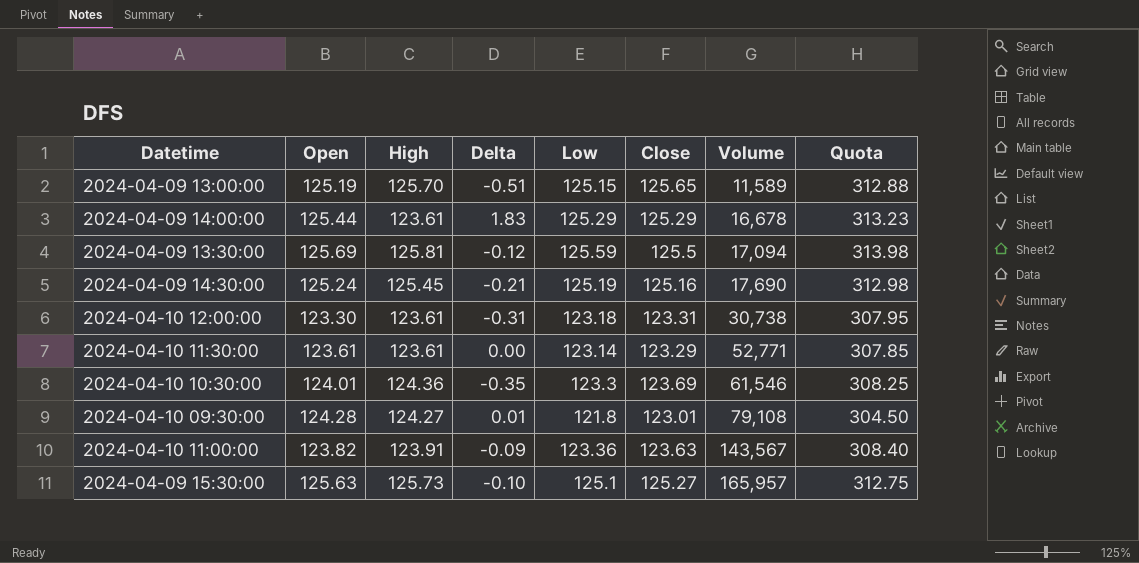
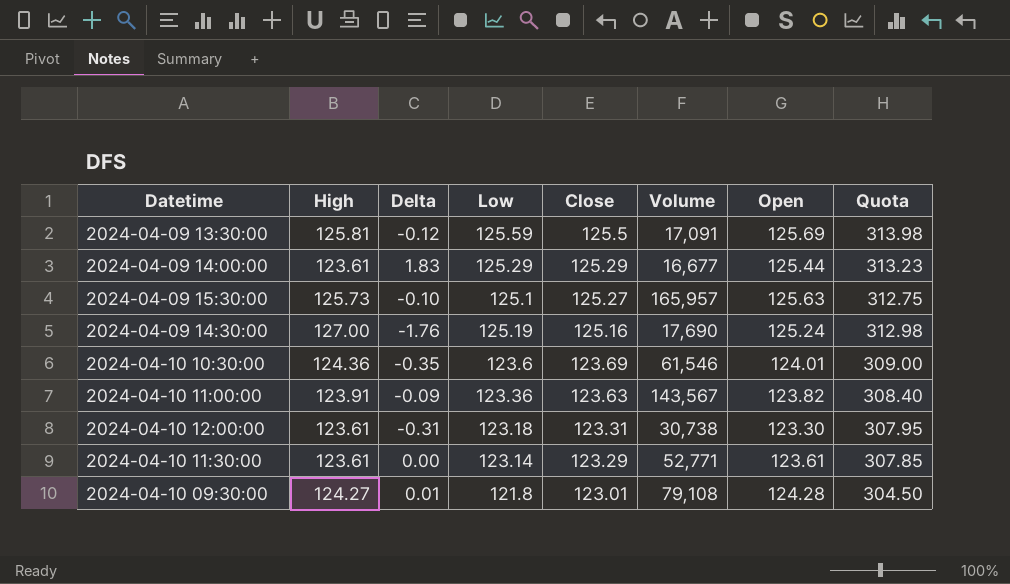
row order: Volume ascending -> Close descending
column Open | position: 2 -> 7
row 2024-04-09 13:00:00: 125.19 | 125.70 | -0.51 | 125.15 | 125.65 | 11,589 | 312.88 -> none
2024-04-09 13:30:00 | Volume: 17,094 -> 17,091
2024-04-09 14:00:00 | Volume: 16,678 -> 16,677
2024-04-09 14:30:00 | High: 125.45 -> 127.00
2024-04-09 14:30:00 | Delta: -0.21 -> -1.76
2024-04-10 10:30:00 | Low: 123.3 -> 123.6
2024-04-10 10:30:00 | Quota: 308.25 -> 309.00

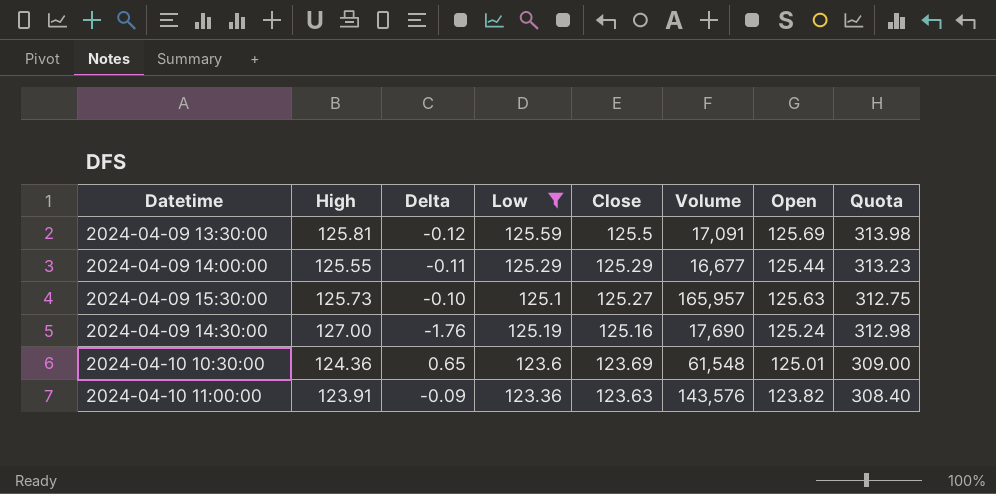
filter: none -> Low >= 123.36
2024-04-09 14:00:00 | High: 123.61 -> 125.55
2024-04-09 14:00:00 | Delta: 1.83 -> -0.11
2024-04-10 10:30:00 | Delta: -0.35 -> 0.65
2024-04-10 10:30:00 | Volume: 61,546 -> 61,548
2024-04-10 10:30:00 | Open: 124.01 -> 125.01
2024-04-10 11:00:00 | Volume: 143,567 -> 143,576

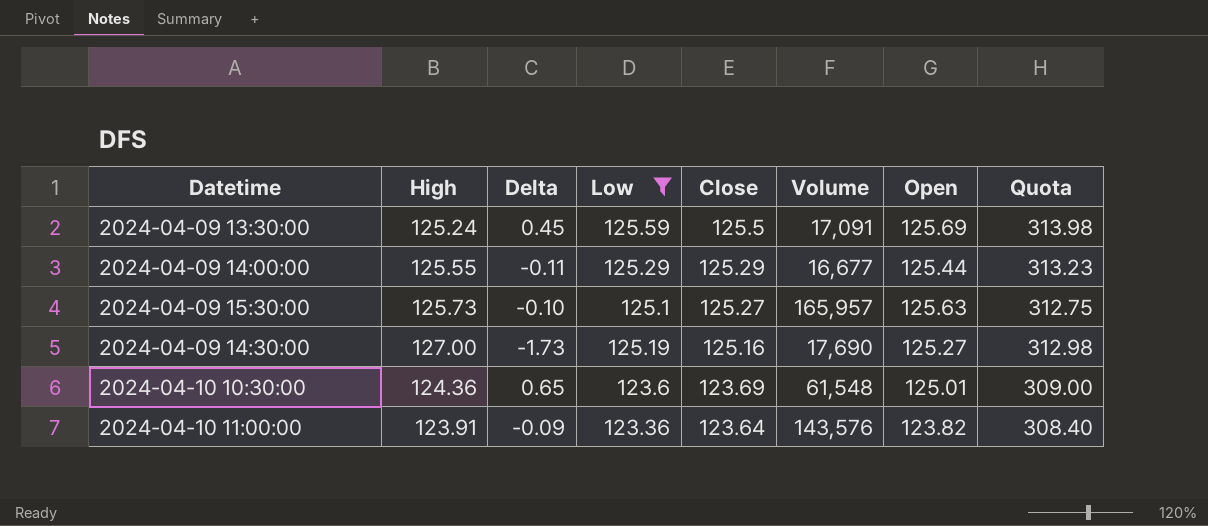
2024-04-09 13:30:00 | High: 125.81 -> 125.24
2024-04-09 13:30:00 | Delta: -0.12 -> 0.45
2024-04-09 14:30:00 | Delta: -1.76 -> -1.73
2024-04-09 14:30:00 | Open: 125.24 -> 125.27
2024-04-10 11:00:00 | Close: 123.63 -> 123.64

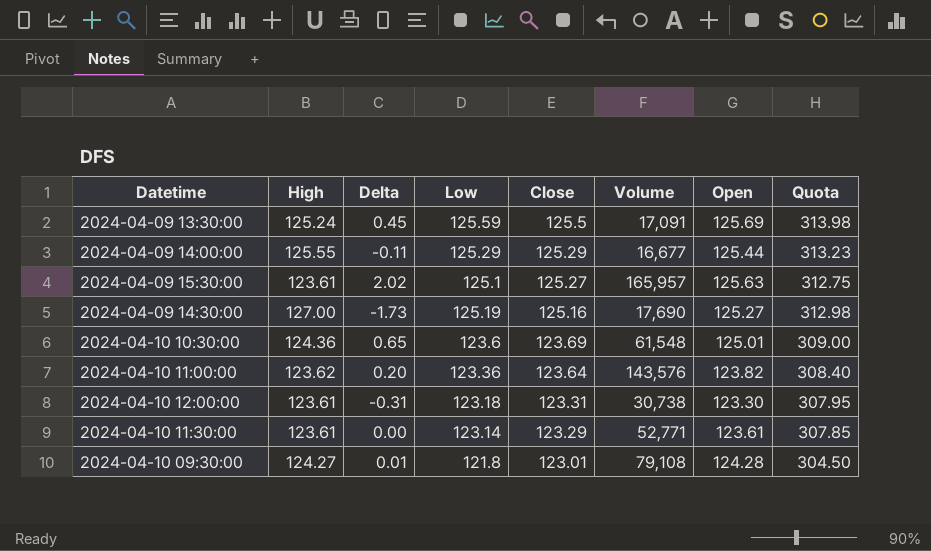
filter: Low >= 123.36 -> none
2024-04-09 15:30:00 | High: 125.73 -> 123.61
2024-04-09 15:30:00 | Delta: -0.10 -> 2.02
2024-04-10 11:00:00 | High: 123.91 -> 123.62
2024-04-10 11:00:00 | Delta: -0.09 -> 0.20

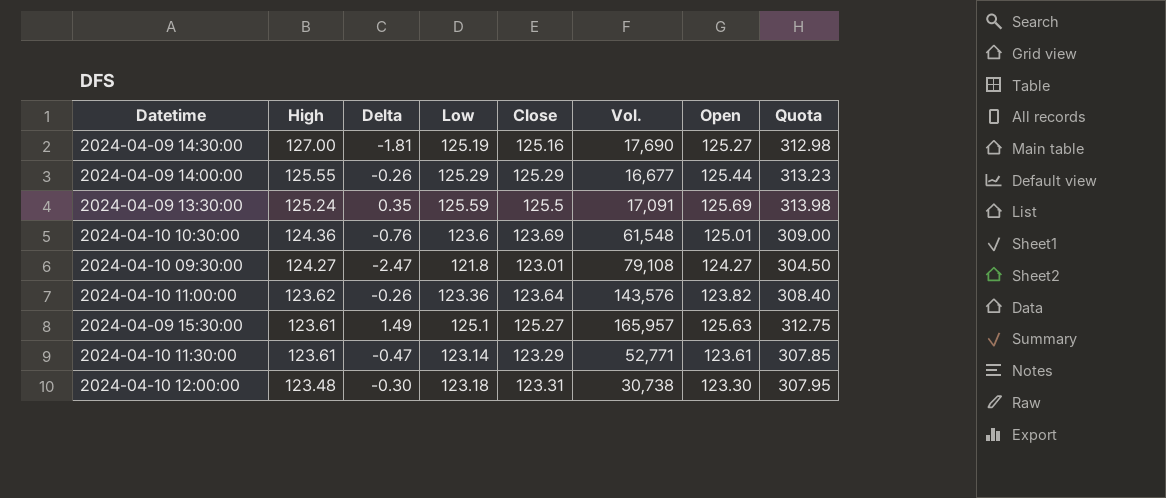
row order: Close descending -> High descending
column Delta | formula: [Open] - [High] -> [Low] - [High]
column name: Volume -> Vol.
2024-04-10 09:30:00 | Open: 124.28 -> 124.27
2024-04-10 12:00:00 | High: 123.61 -> 123.48

